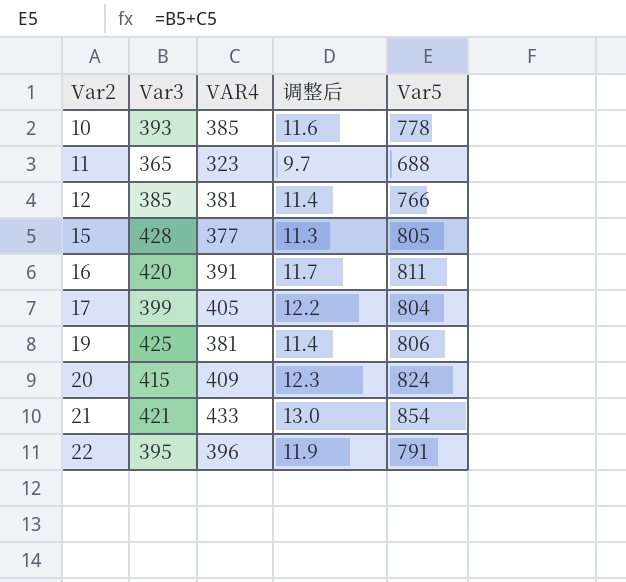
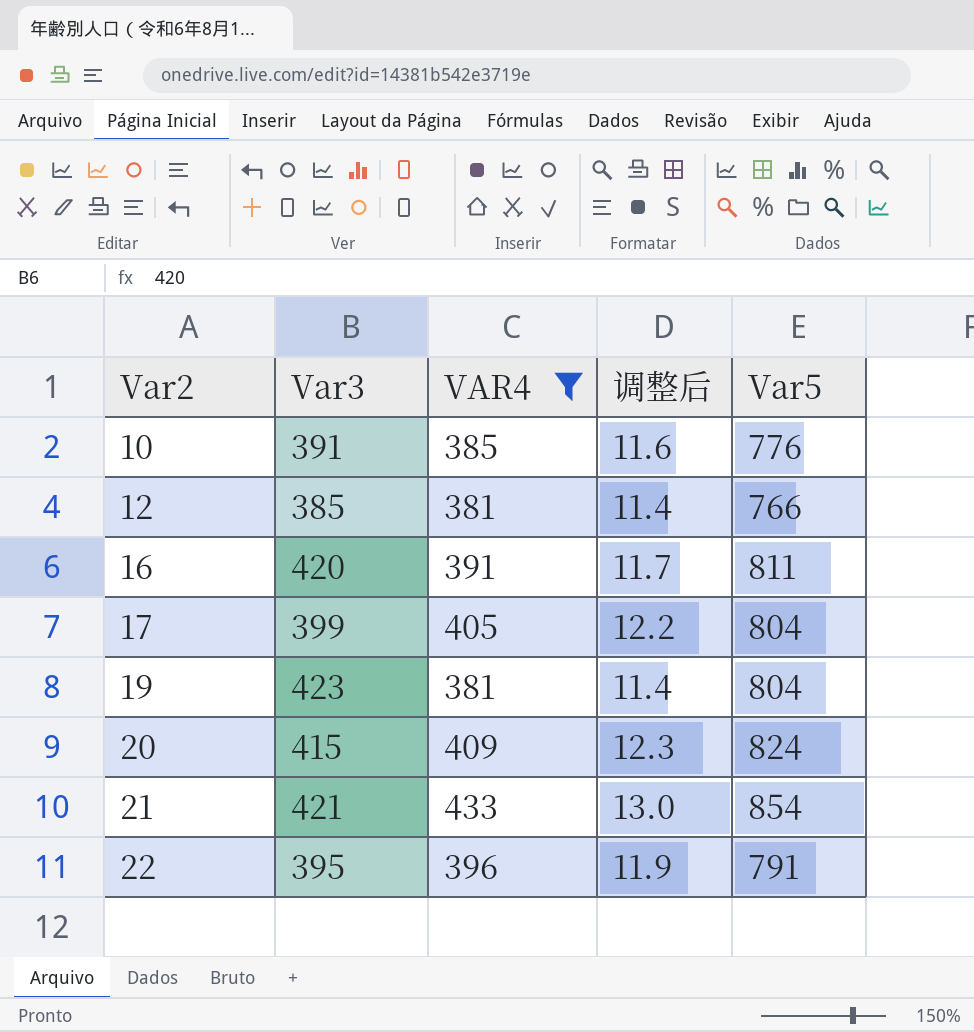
filter: none -> VAR4 >= 381
10 | Var3: 393 -> 391
10 | Var5: 778 -> 776
19 | Var3: 425 -> 423
19 | Var5: 806 -> 804

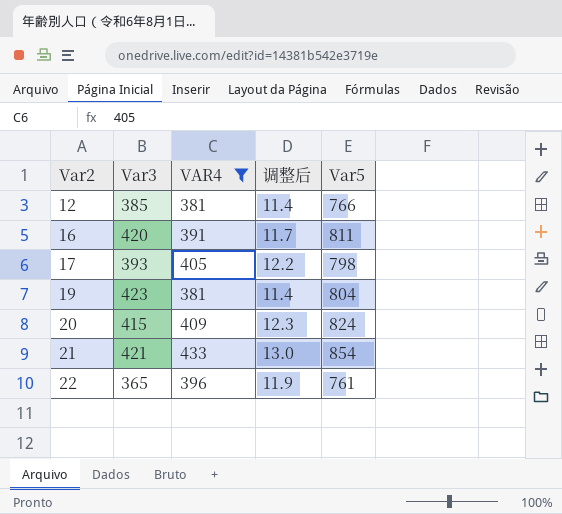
row 10: 391 | 385 | 11.6 | 776 -> none
17 | Var3: 399 -> 393
17 | Var5: 804 -> 798
22 | Var3: 395 -> 365
22 | Var5: 791 -> 761

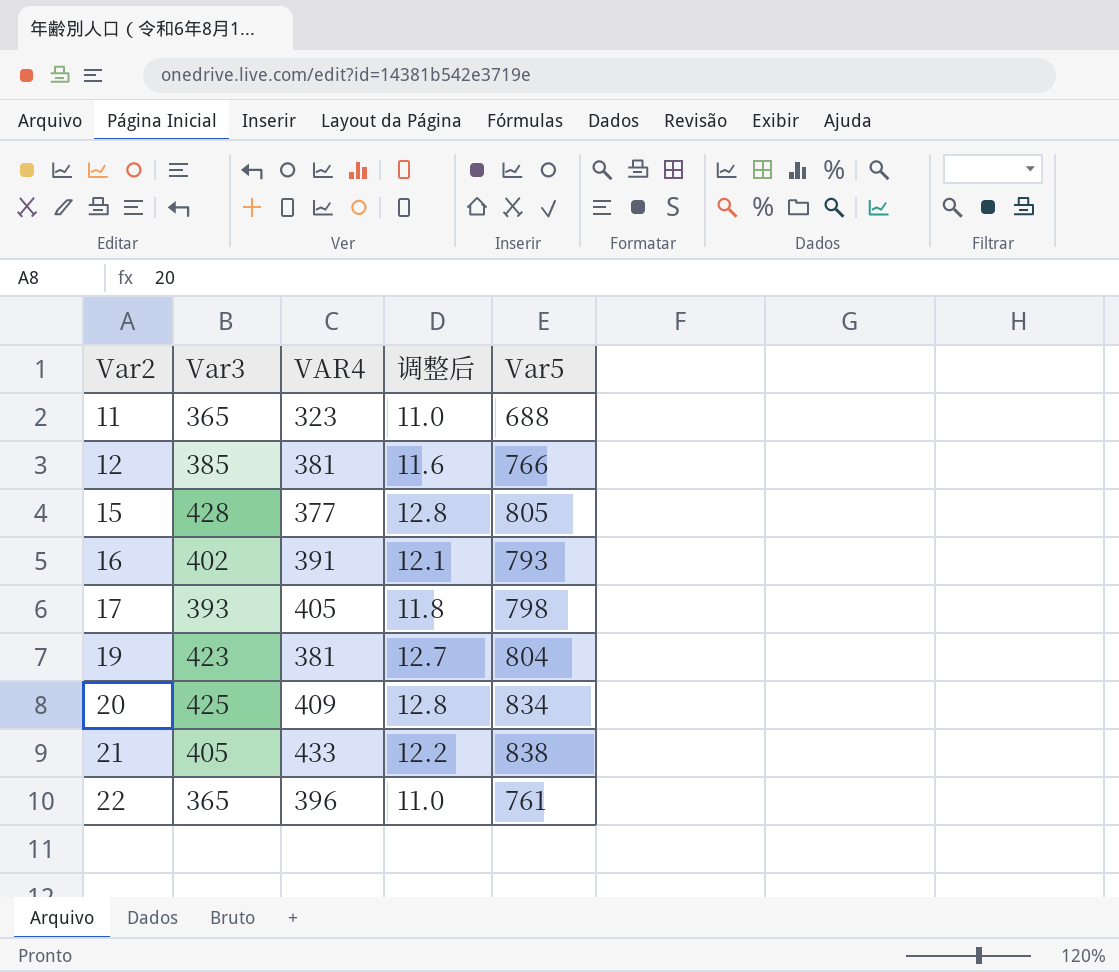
filter: VAR4 >= 381 -> none
column 调整后 | formula: [VAR4] * 0.03 -> [Var3] * 0.03
16 | Var3: 420 -> 402
16 | Var5: 811 -> 793
20 | Var3: 415 -> 425
20 | Var5: 824 -> 834
21 | Var3: 421 -> 405
21 | Var5: 854 -> 838

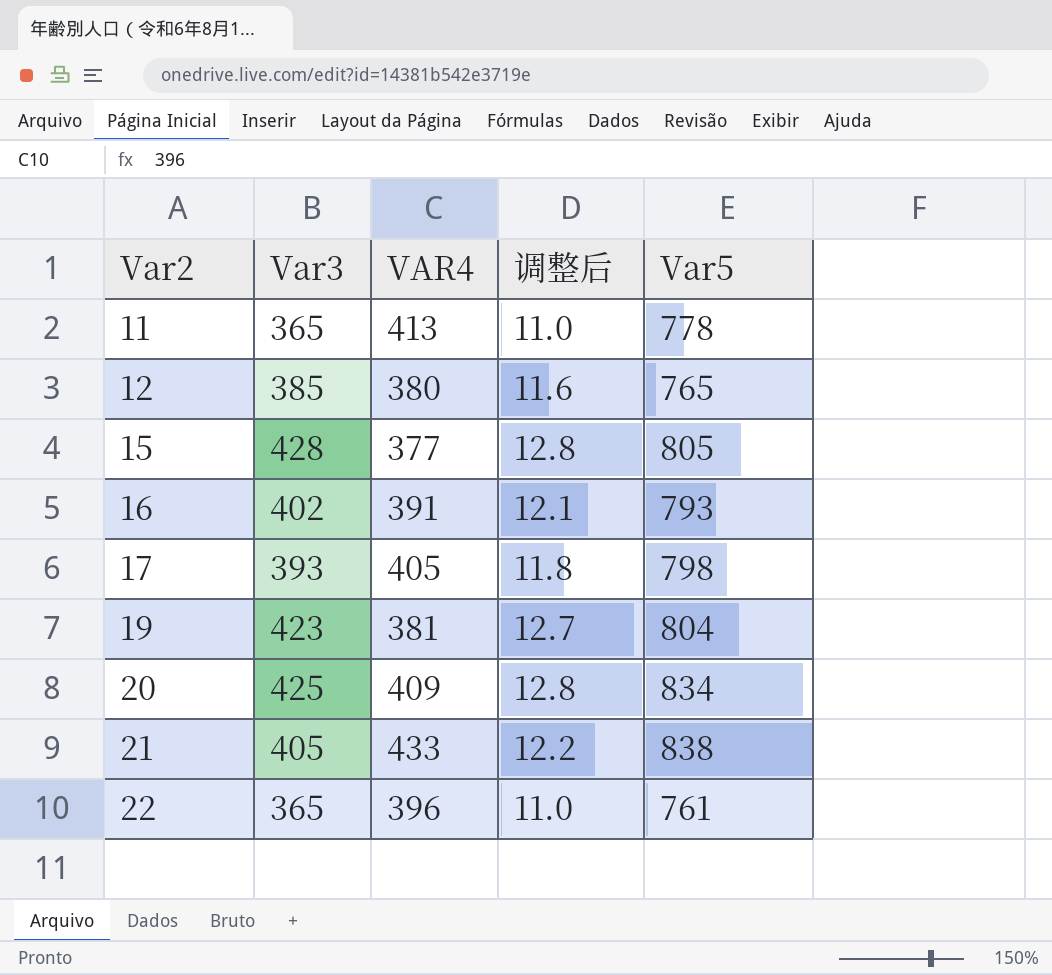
11 | VAR4: 323 -> 413
11 | Var5: 688 -> 778
12 | VAR4: 381 -> 380
12 | Var5: 766 -> 765

